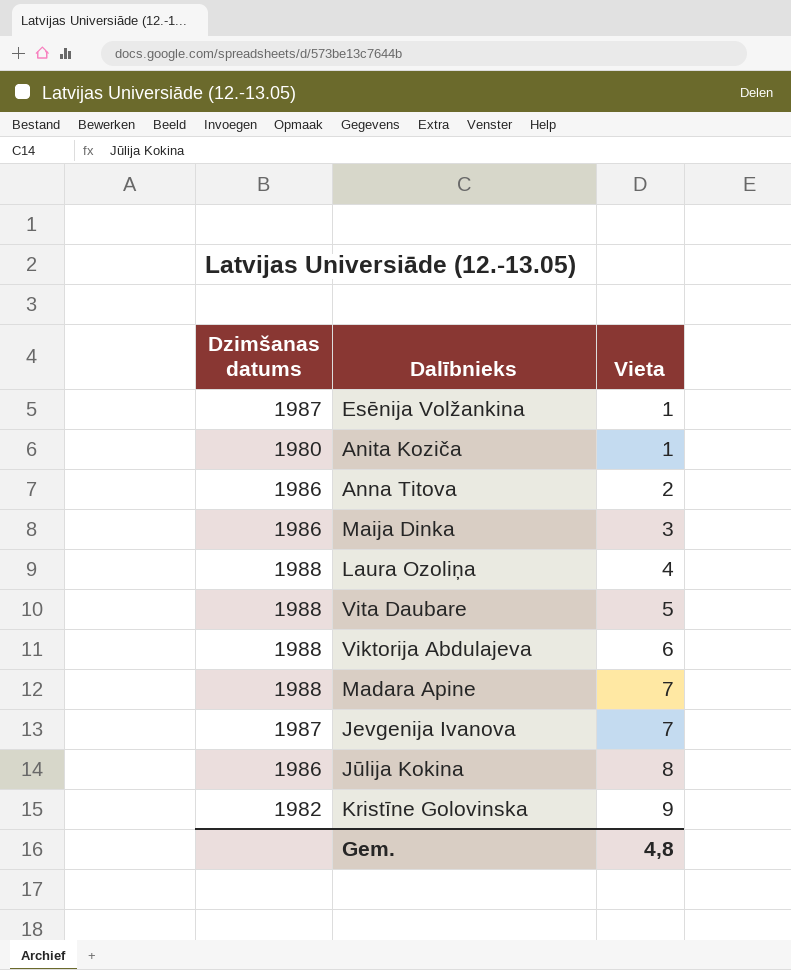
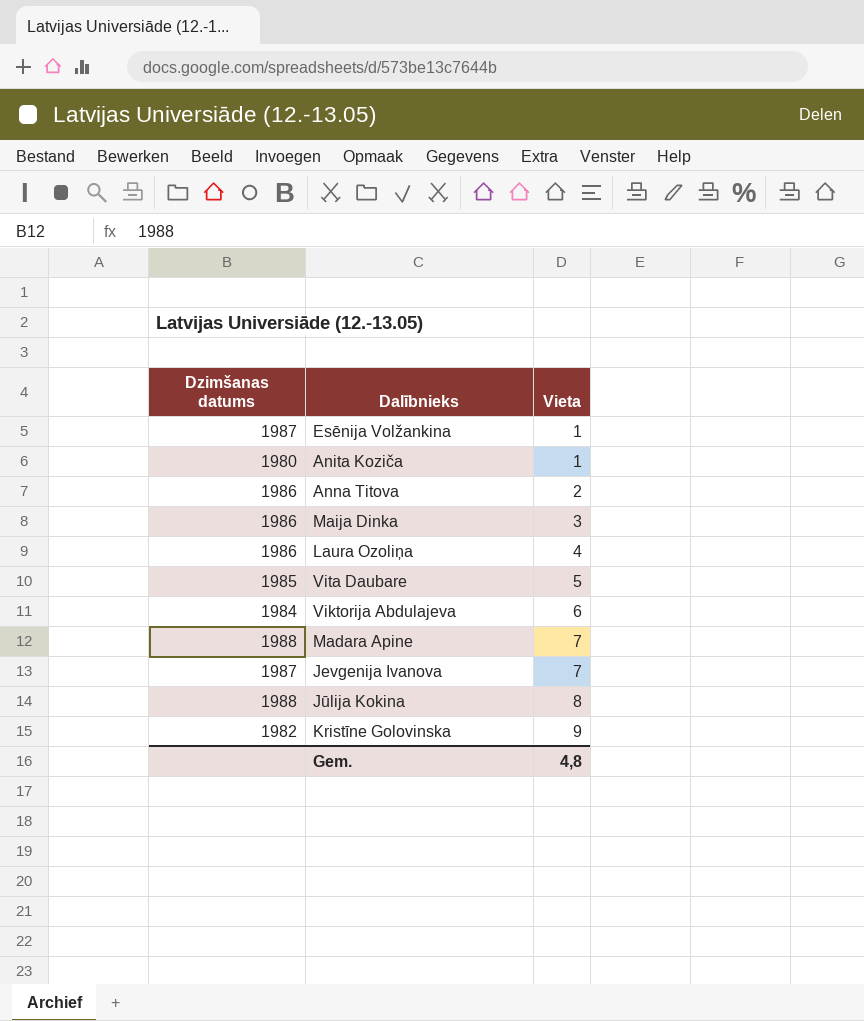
Laura Ozoliņa | Dzimšanas datums: 1988 -> 1986
Vita Daubare | Dzimšanas datums: 1988 -> 1985
Viktorija Abdulajeva | Dzimšanas datums: 1988 -> 1984
Jūlija Kokina | Dzimšanas datums: 1986 -> 1988

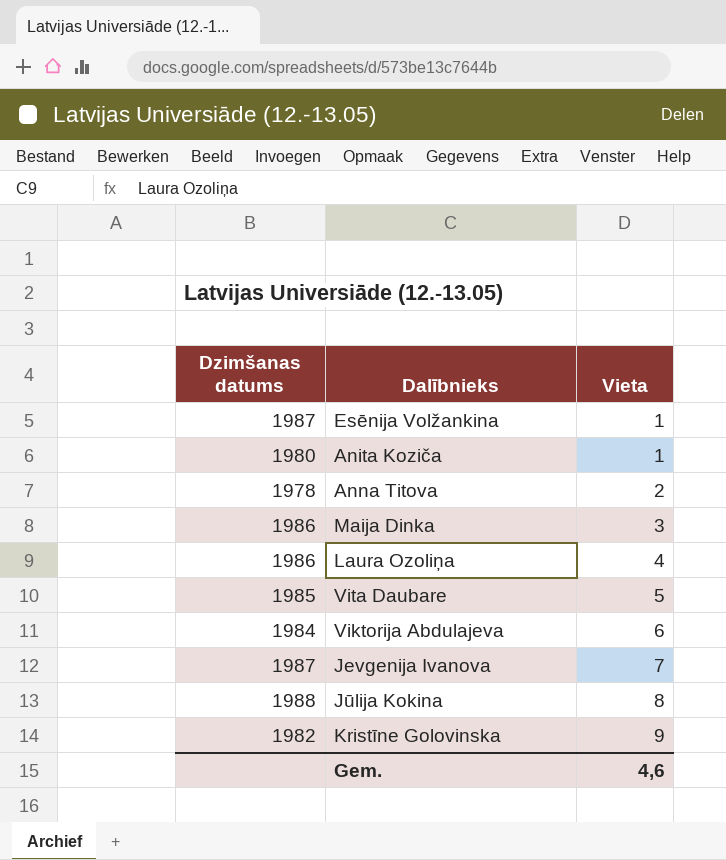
row Madara Apine: 1988 | 7 -> none
Anna Titova | Dzimšanas datums: 1986 -> 1978
Gem. | Vieta: 4,8 -> 4,6

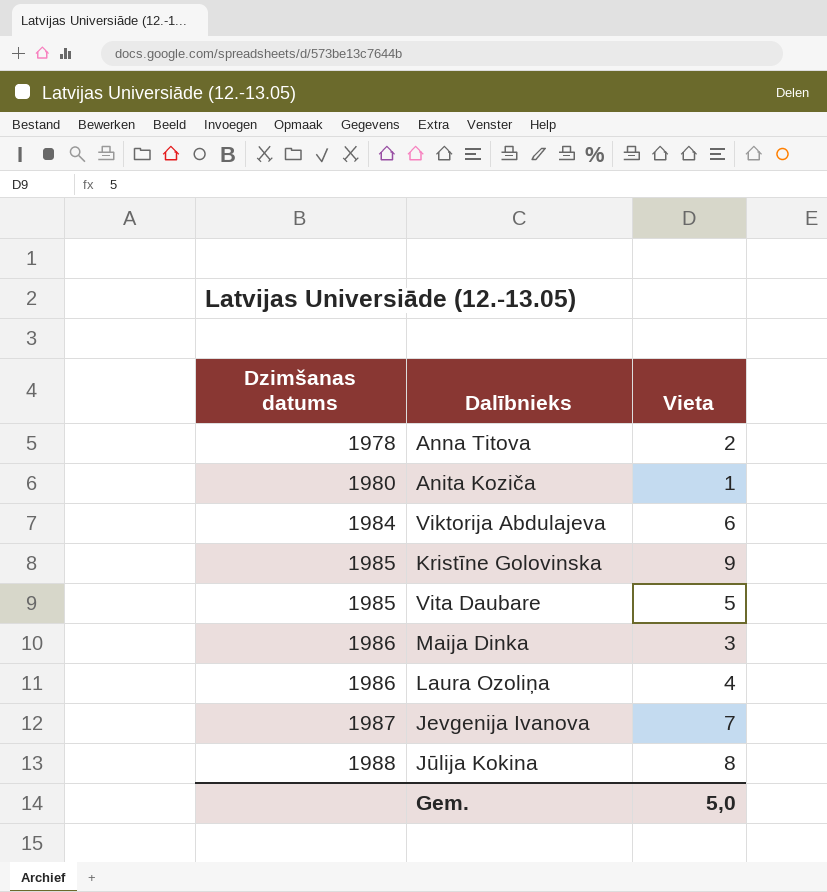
row order: Vieta ascending -> Dzimšanas datums ascending
row Esēnija Volžankina: 1987 | 1 -> none
Kristīne Golovinska | Dzimšanas datums: 1982 -> 1985
Gem. | Vieta: 4,6 -> 5,0

